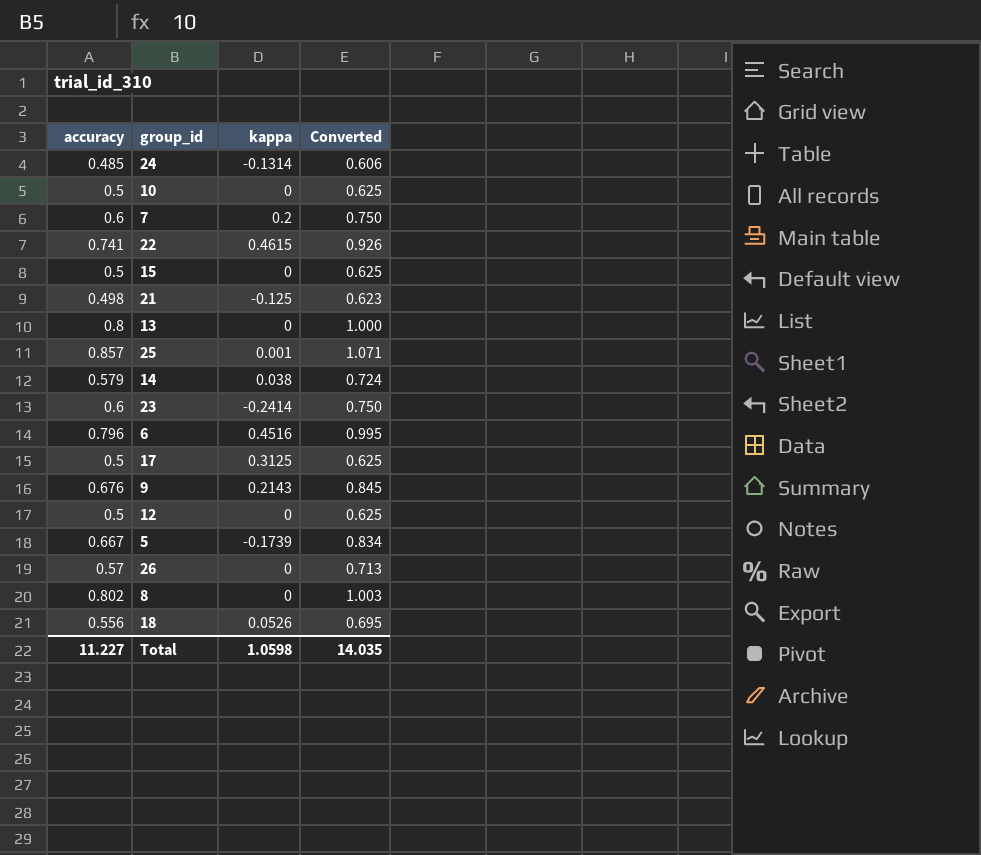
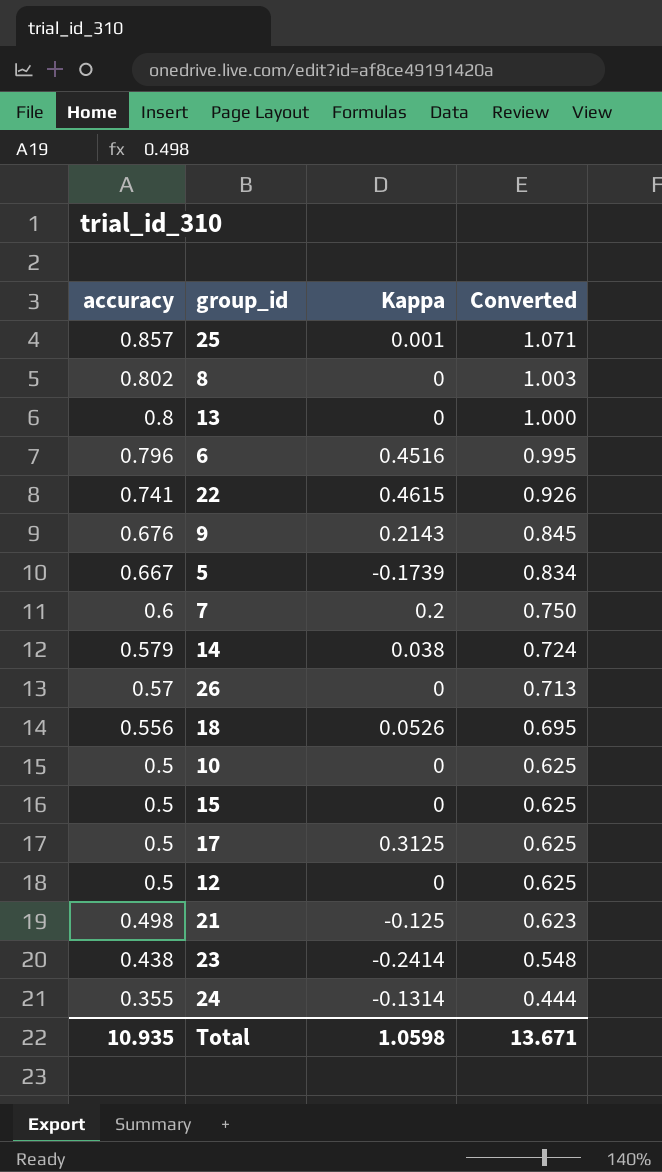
row order: none -> accuracy descending
column name: kappa -> Kappa
23 | accuracy: 0.6 -> 0.438
23 | Converted: 0.750 -> 0.548
24 | accuracy: 0.485 -> 0.355
24 | Converted: 0.606 -> 0.444
Total | accuracy: 11.227 -> 10.935
Total | Converted: 14.035 -> 13.671

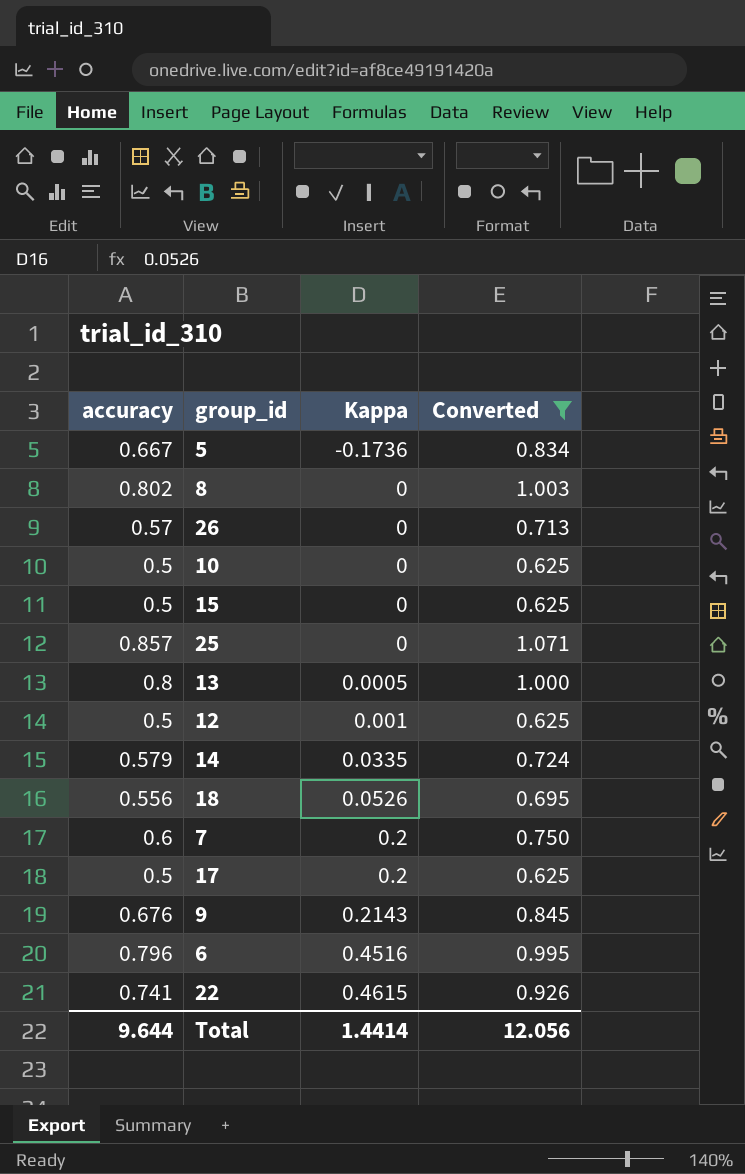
filter: none -> Converted >= 0.625
row order: accuracy descending -> Kappa ascending
5 | Kappa: -0.1739 -> -0.1736
25 | Kappa: 0.001 -> 0
13 | Kappa: 0 -> 0.0005
12 | Kappa: 0 -> 0.001
14 | Kappa: 0.038 -> 0.0335
17 | Kappa: 0.3125 -> 0.2
Total | accuracy: 10.935 -> 9.644
Total | Kappa: 1.0598 -> 1.4414
Total | Converted: 13.671 -> 12.056

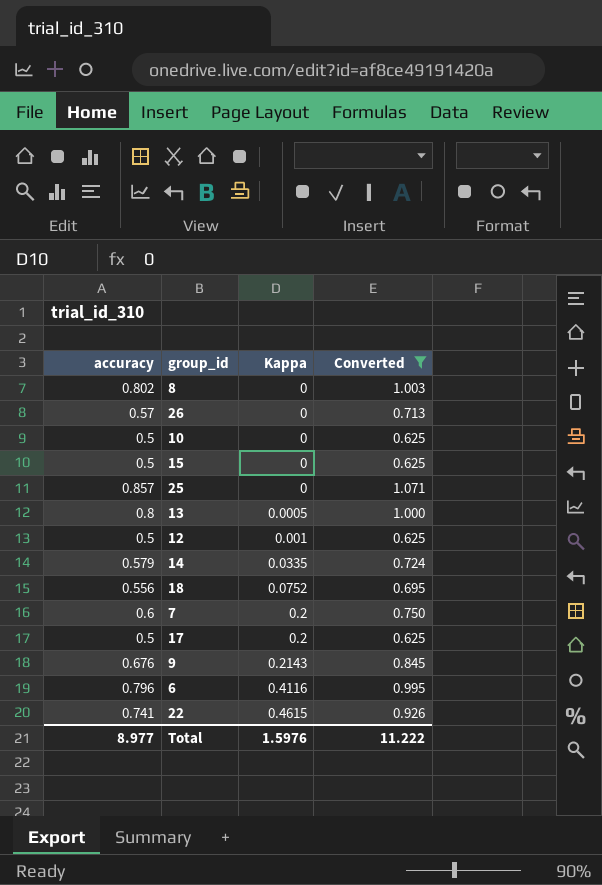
row 5: 0.667 | -0.1736 | 0.834 -> none
18 | Kappa: 0.0526 -> 0.0752
6 | Kappa: 0.4516 -> 0.4116
Total | accuracy: 9.644 -> 8.977
Total | Kappa: 1.4414 -> 1.5976
Total | Converted: 12.056 -> 11.222

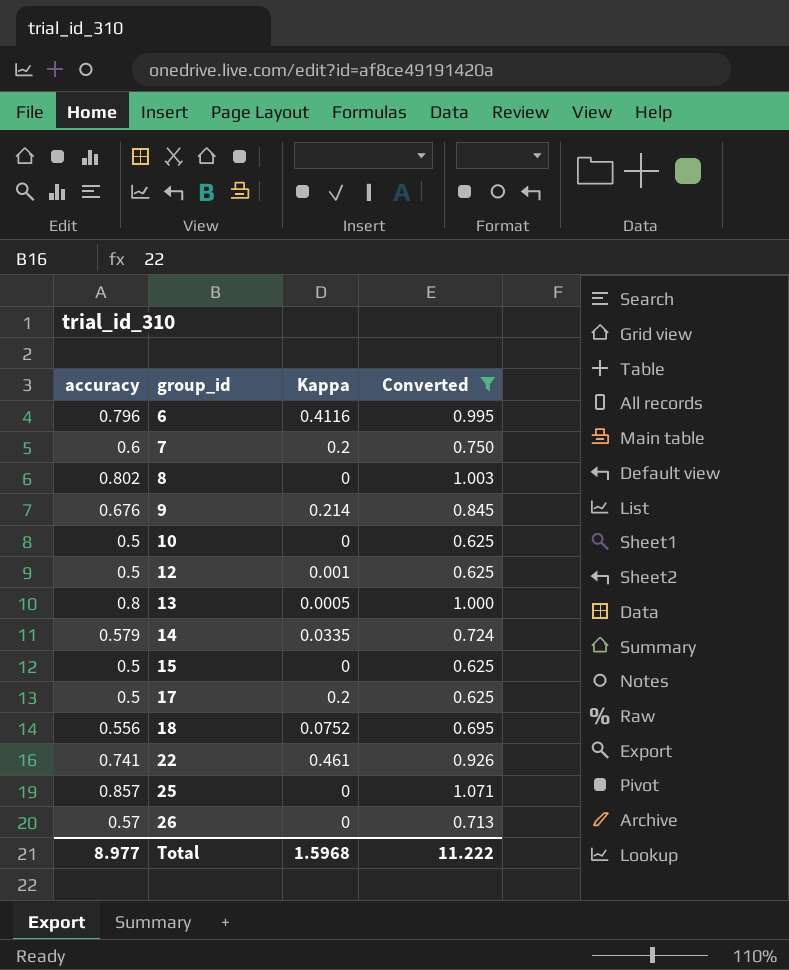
row order: Kappa ascending -> group_id ascending
9 | Kappa: 0.2143 -> 0.214
22 | Kappa: 0.4615 -> 0.461
Total | Kappa: 1.5976 -> 1.5968

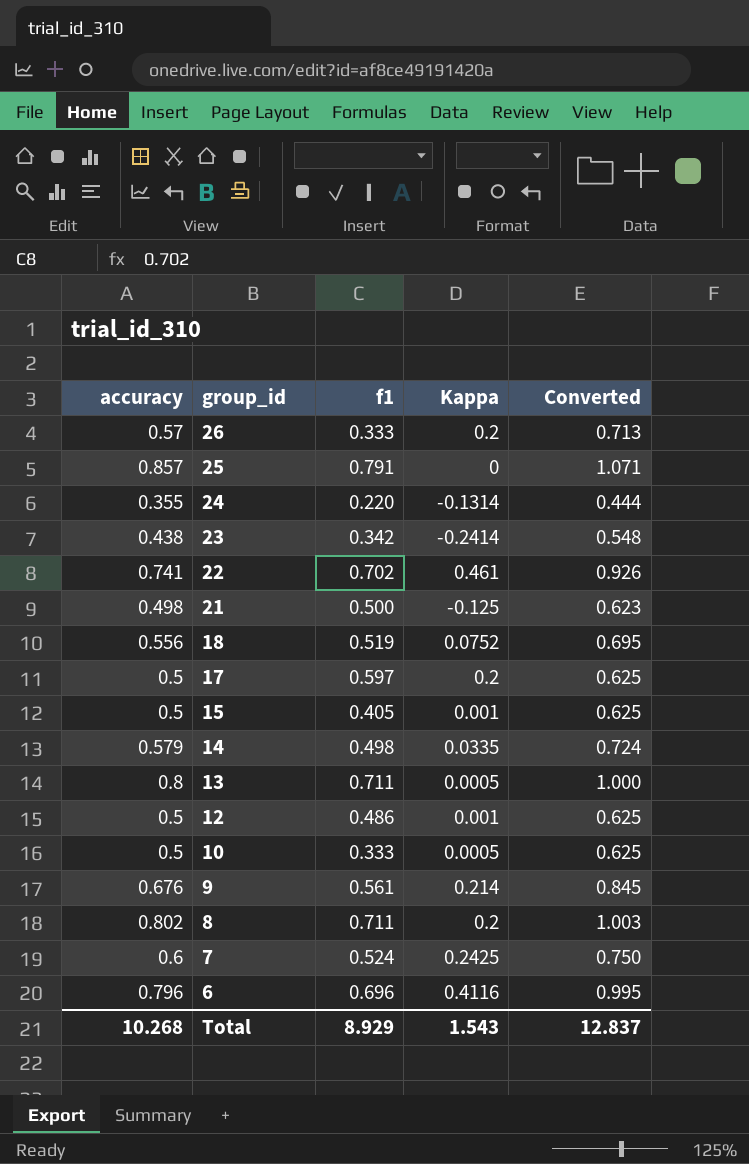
filter: Converted >= 0.625 -> none
row order: group_id ascending -> group_id descending
column f1 | position: none -> 3
26 | Kappa: 0 -> 0.2
15 | Kappa: 0 -> 0.001
10 | Kappa: 0 -> 0.0005
8 | Kappa: 0 -> 0.2
7 | Kappa: 0.2 -> 0.2425
Total | accuracy: 8.977 -> 10.268
Total | Kappa: 1.5968 -> 1.543
Total | Converted: 11.222 -> 12.837

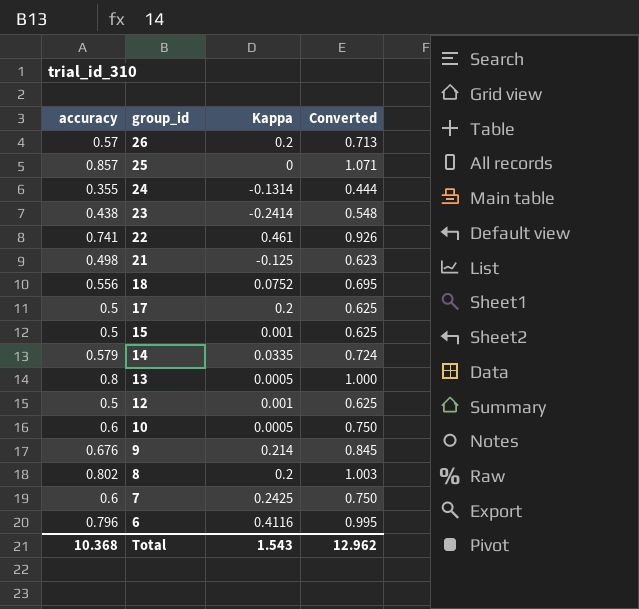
column f1 | position: 3 -> none
10 | accuracy: 0.5 -> 0.6
10 | Converted: 0.625 -> 0.750
Total | accuracy: 10.268 -> 10.368
Total | Converted: 12.837 -> 12.962

